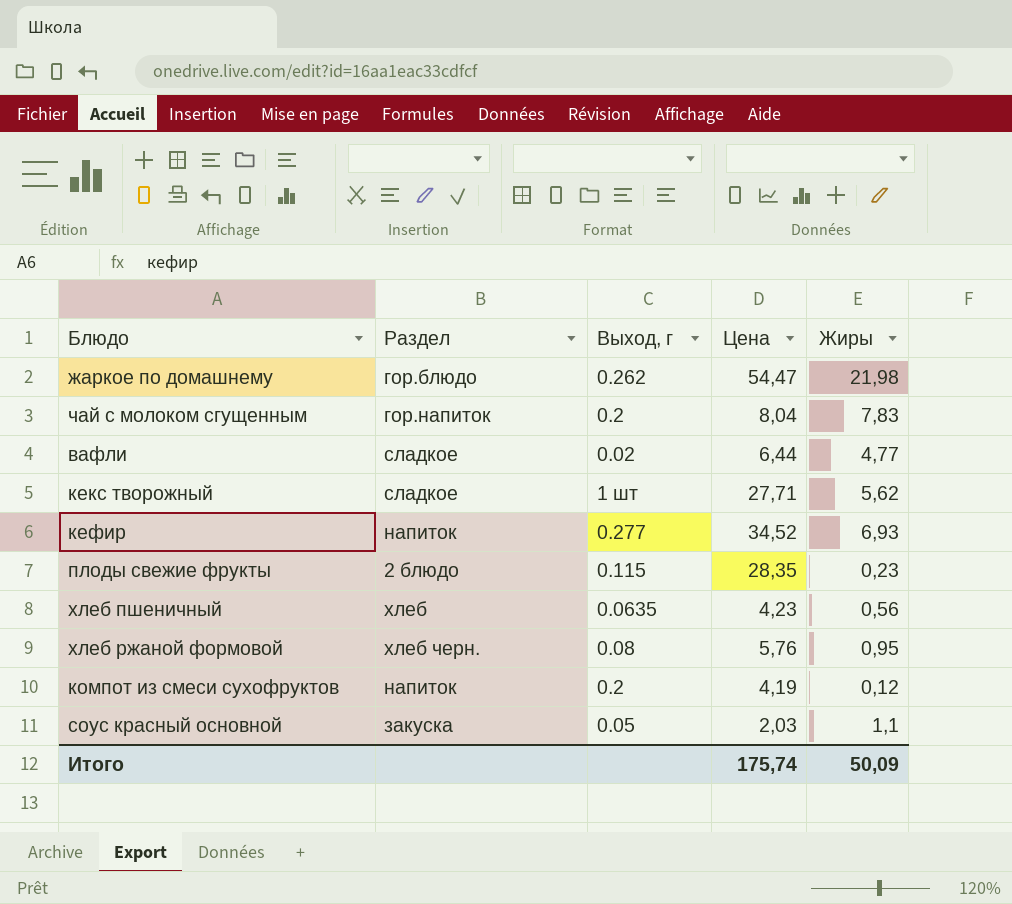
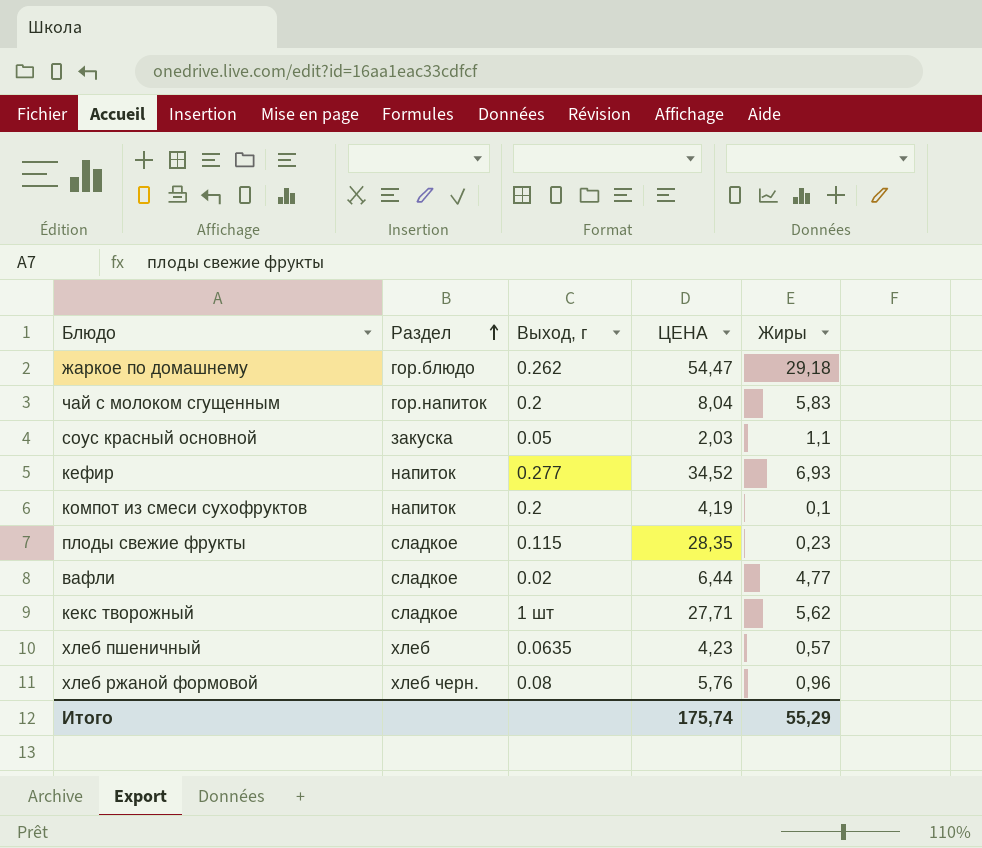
row order: none -> Раздел ascending
column name: Цена -> ЦЕНА
жаркое по домашнему | Жиры: 21,98 -> 29,18
чай с молоком сгущенным | Жиры: 7,83 -> 5,83
компот из смеси сухофруктов | Жиры: 0,12 -> 0,1
плоды свежие фрукты | Раздел: 2 блюдо -> сладкое
хлеб пшеничный | Жиры: 0,56 -> 0,57
хлеб ржаной формовой | Жиры: 0,95 -> 0,96
Итого | Жиры: 50,09 -> 55,29

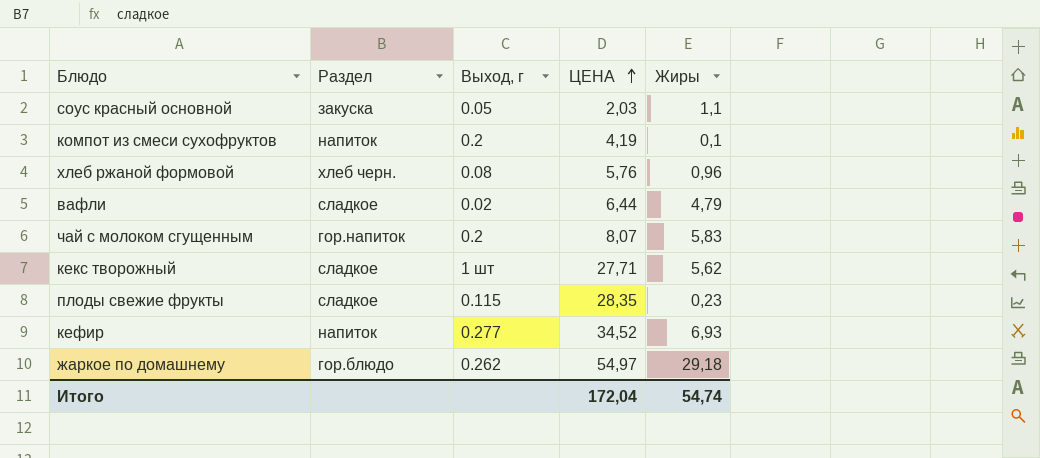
row order: Раздел ascending -> ЦЕНА ascending
row хлеб пшеничный: хлеб | 0.0635 | 4,23 | 0,57 -> none
вафли | Жиры: 4,77 -> 4,79
чай с молоком сгущенным | ЦЕНА: 8,04 -> 8,07
жаркое по домашнему | ЦЕНА: 54,47 -> 54,97
Итого | ЦЕНА: 175,74 -> 172,04
Итого | Жиры: 55,29 -> 54,74

